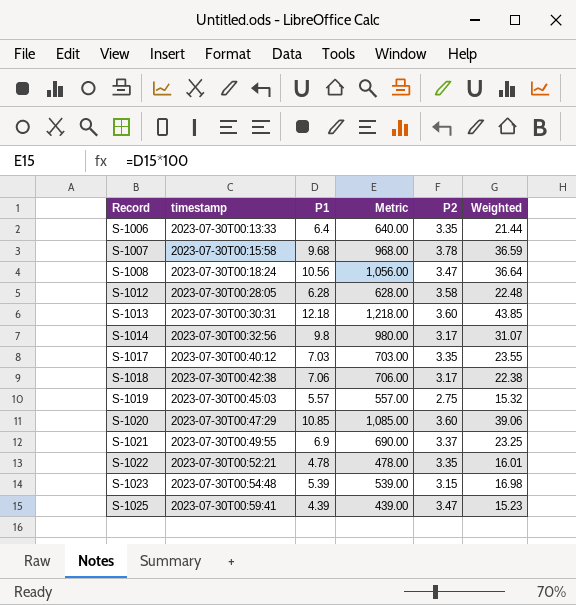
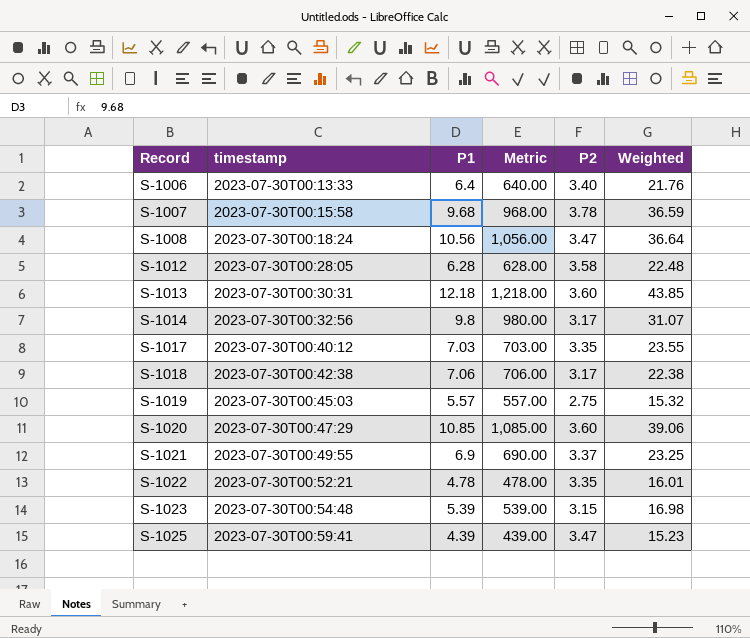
S-1006 | P2: 3.35 -> 3.40
S-1006 | Weighted: 21.44 -> 21.76

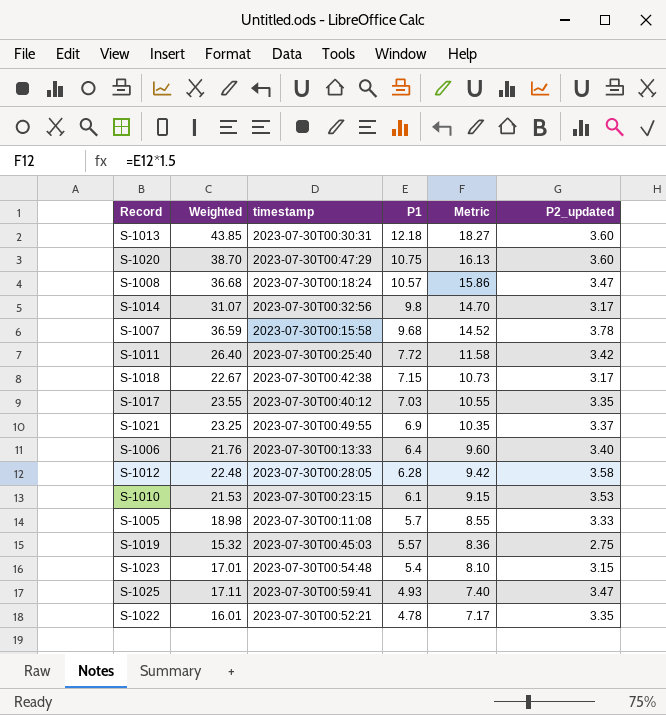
row order: Record ascending -> P1 descending
column Weighted | position: 6 -> 2
column Metric | formula: [P1] * 100 -> [P1] * 1.5
column name: P2 -> P2_updated
S-1020 | Weighted: 39.06 -> 38.70
S-1020 | P1: 10.85 -> 10.75
S-1008 | Weighted: 36.64 -> 36.68
S-1008 | P1: 10.56 -> 10.57
row S-1011: none -> 26.40 | 2023-07-30T00:25:40 | 7.72 | 11.58 | 3.42
S-1018 | Weighted: 22.38 -> 22.67
S-1018 | P1: 7.06 -> 7.15
row S-1010: none -> 21.53 | 2023-07-30T00:23:15 | 6.1 | 9.15 | 3.53
row S-1005: none -> 18.98 | 2023-07-30T00:11:08 | 5.7 | 8.55 | 3.33
S-1023 | Weighted: 16.98 -> 17.01
S-1023 | P1: 5.39 -> 5.4
S-1025 | Weighted: 15.23 -> 17.11
S-1025 | P1: 4.39 -> 4.93

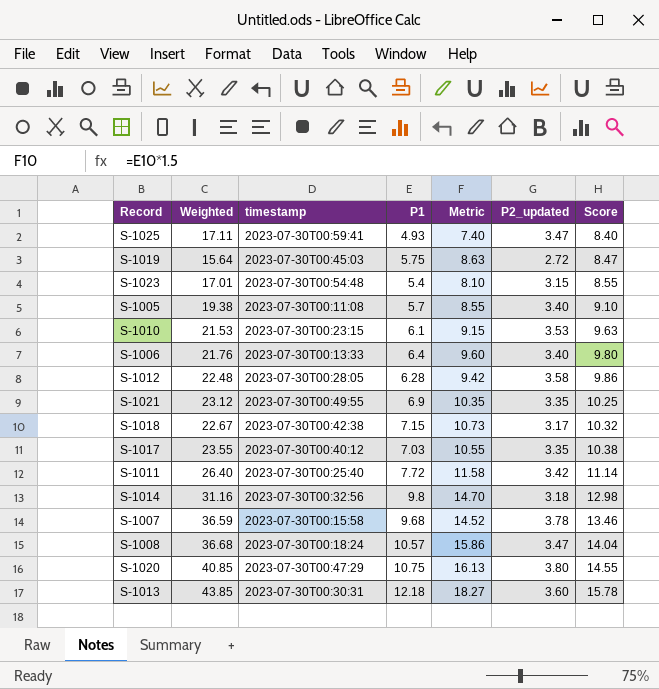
row order: P1 descending -> Score ascending
column Score | formula: none -> [P1] + [P2_updated]
row S-1022: 16.01 | 2023-07-30T00:52:21 | 4.78 | 7.17 | 3.35 -> none
S-1019 | Weighted: 15.32 -> 15.64
S-1019 | P1: 5.57 -> 5.75
S-1019 | Metric: 8.36 -> 8.63
S-1019 | P2_updated: 2.75 -> 2.72
S-1005 | Weighted: 18.98 -> 19.38
S-1005 | P2_updated: 3.33 -> 3.40
S-1021 | Weighted: 23.25 -> 23.12
S-1021 | P2_updated: 3.37 -> 3.35
S-1014 | Weighted: 31.07 -> 31.16
S-1014 | P2_updated: 3.17 -> 3.18
S-1020 | Weighted: 38.70 -> 40.85
S-1020 | P2_updated: 3.60 -> 3.80

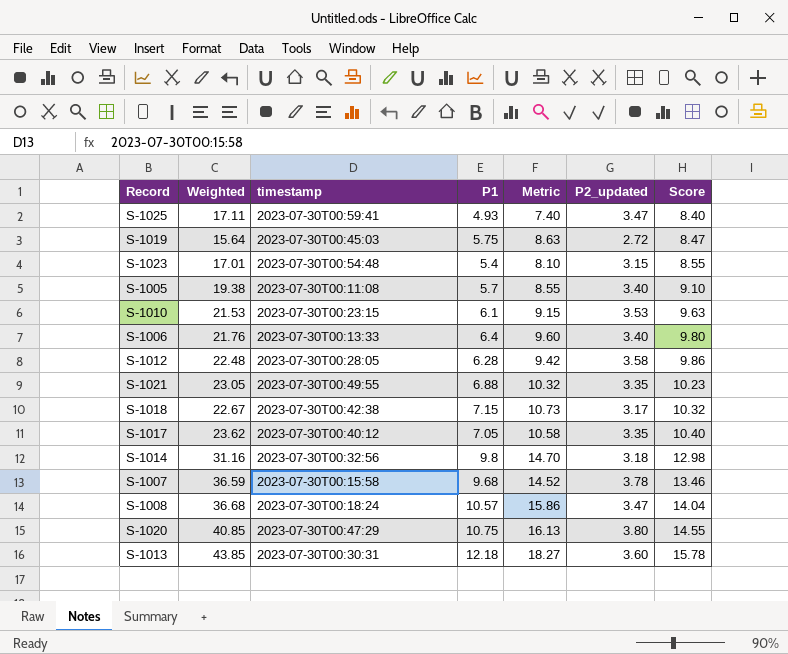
row S-1011: 26.40 | 2023-07-30T00:25:40 | 7.72 | 11.58 | 3.42 | 11.14 -> none
S-1021 | Weighted: 23.12 -> 23.05
S-1021 | P1: 6.9 -> 6.88
S-1021 | Metric: 10.35 -> 10.32
S-1021 | Score: 10.25 -> 10.23
S-1017 | Weighted: 23.55 -> 23.62
S-1017 | P1: 7.03 -> 7.05
S-1017 | Metric: 10.55 -> 10.58
S-1017 | Score: 10.38 -> 10.40

